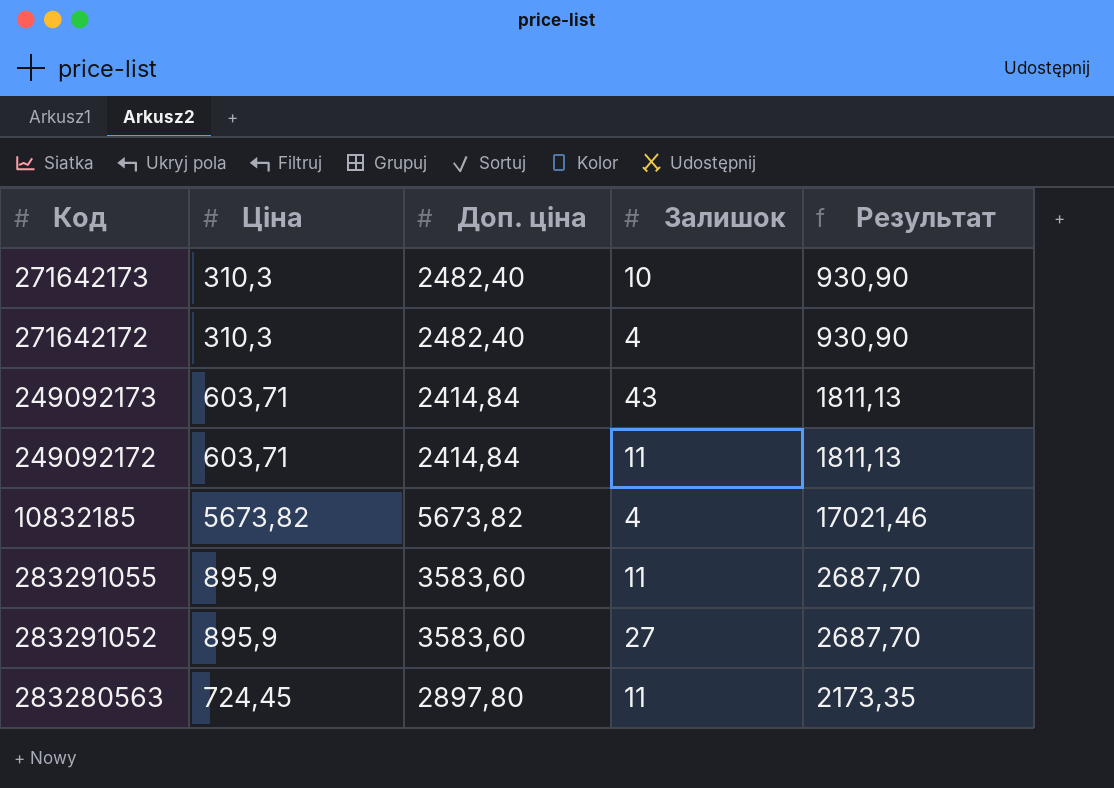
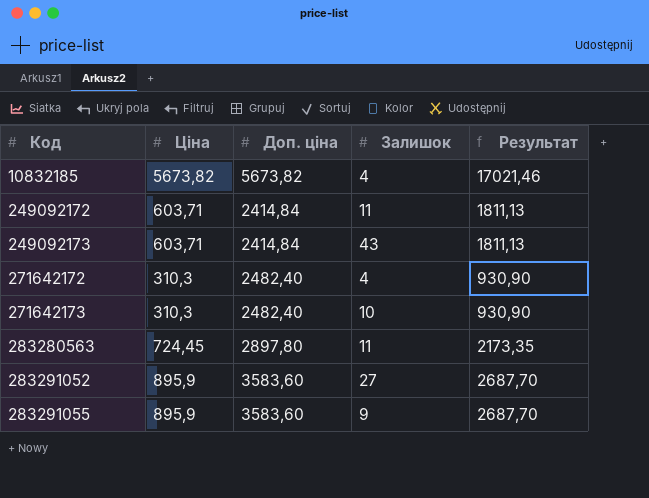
row order: none -> Код ascending
283291055 | Залишок: 11 -> 9

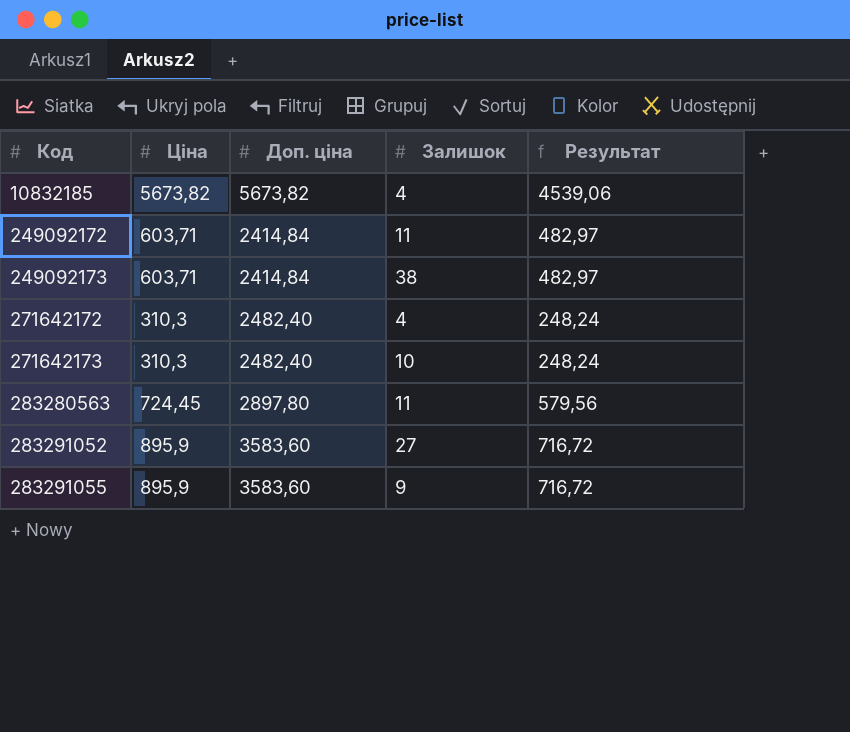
column Результат | formula: [Ціна] * 3 -> [Ціна] * 0,8
249092173 | Залишок: 43 -> 38

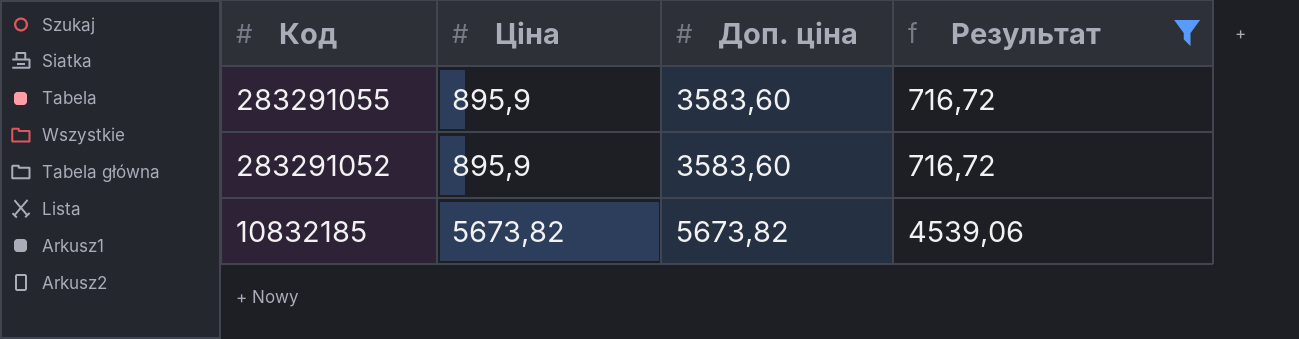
filter: none -> Результат >= 716,72
row order: Код ascending -> Код descending
column Залишок | position: 4 -> none

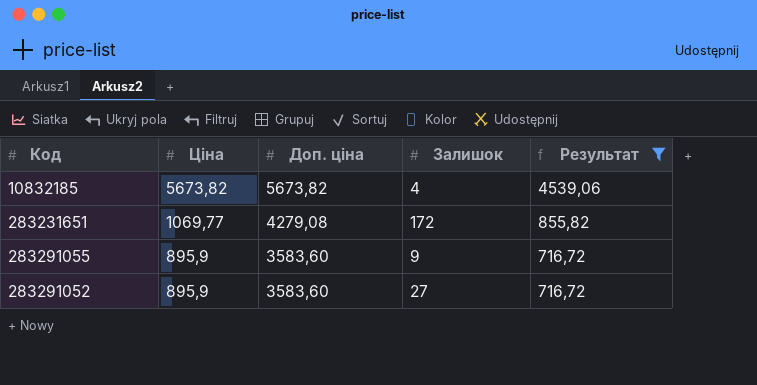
row order: Код descending -> Ціна descending
column Залишок | position: none -> 4
row 283231651: none -> 1069,77 | 4279,08 | 172 | 855,82

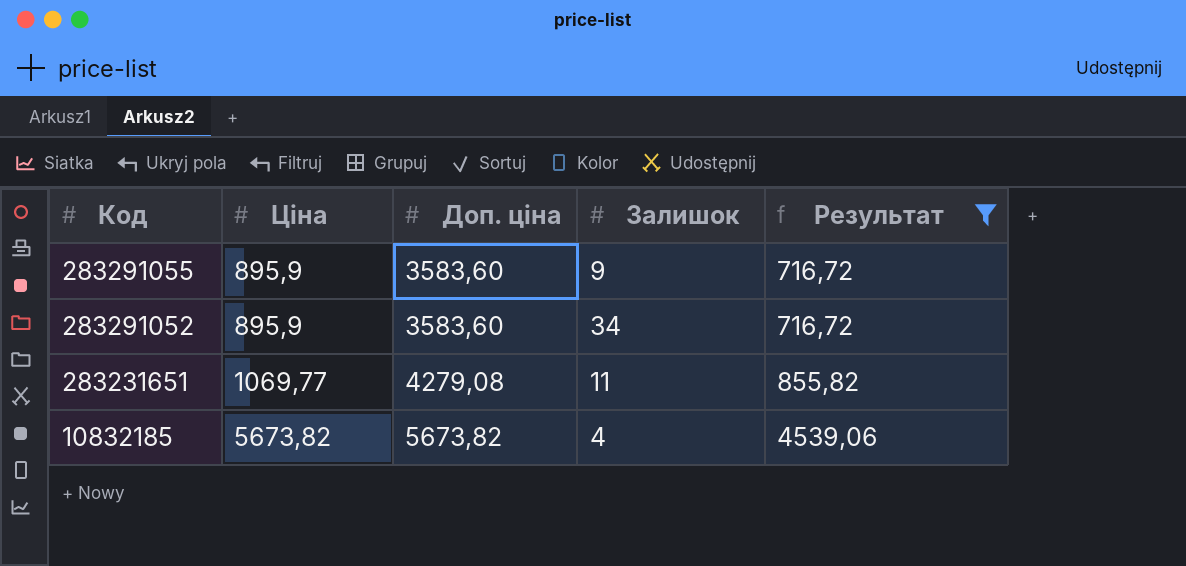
row order: Ціна descending -> Код descending
283291052 | Залишок: 27 -> 34
283231651 | Залишок: 172 -> 11

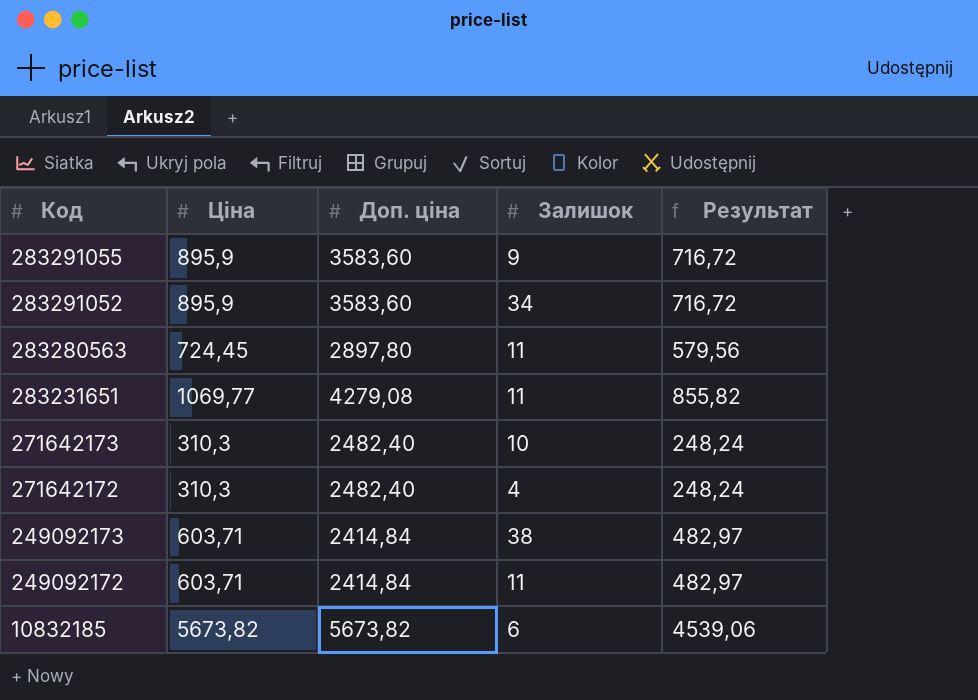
filter: Результат >= 716,72 -> none
10832185 | Залишок: 4 -> 6

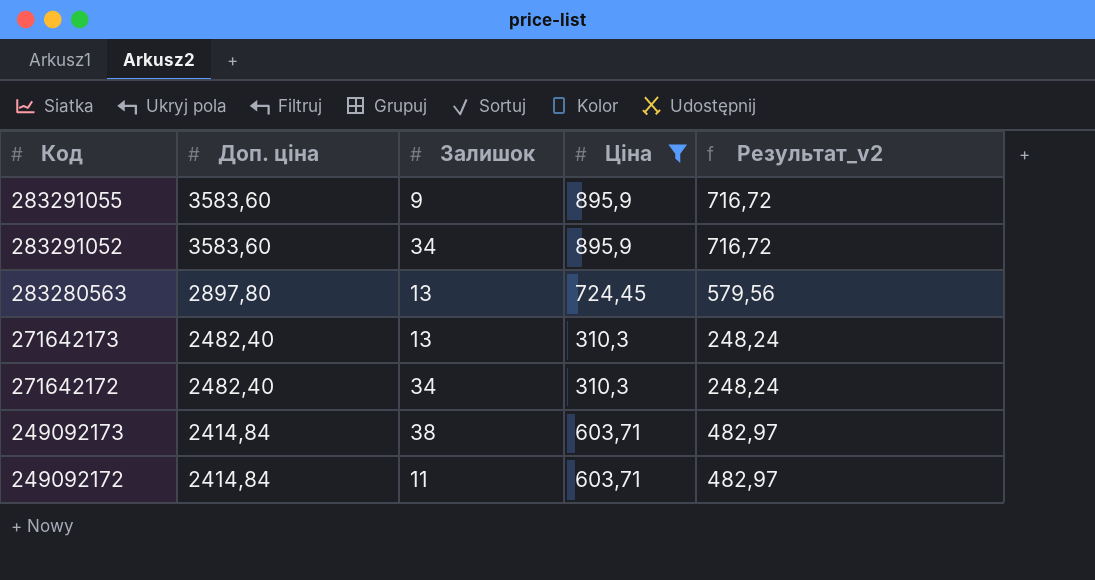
filter: none -> Ціна <= 895,9
column Ціна | position: 2 -> 4
column name: Результат -> Результат_v2
283280563 | Залишок: 11 -> 13
271642173 | Залишок: 10 -> 13
271642172 | Залишок: 4 -> 34

